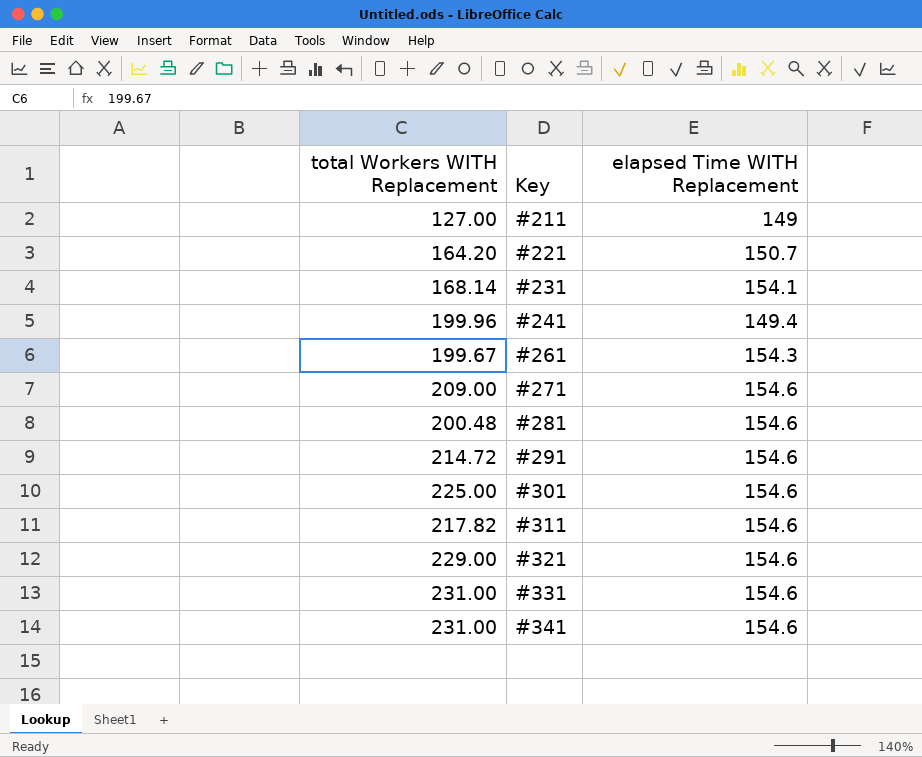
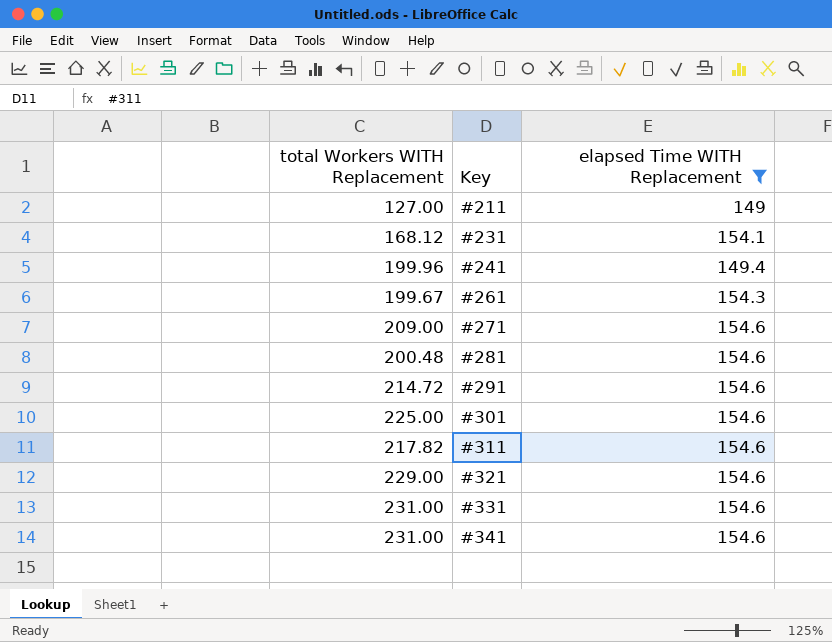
filter: none -> elapsed Time WITH Replacement != 150.7
#231 | total Workers WITH Replacement: 168.14 -> 168.12

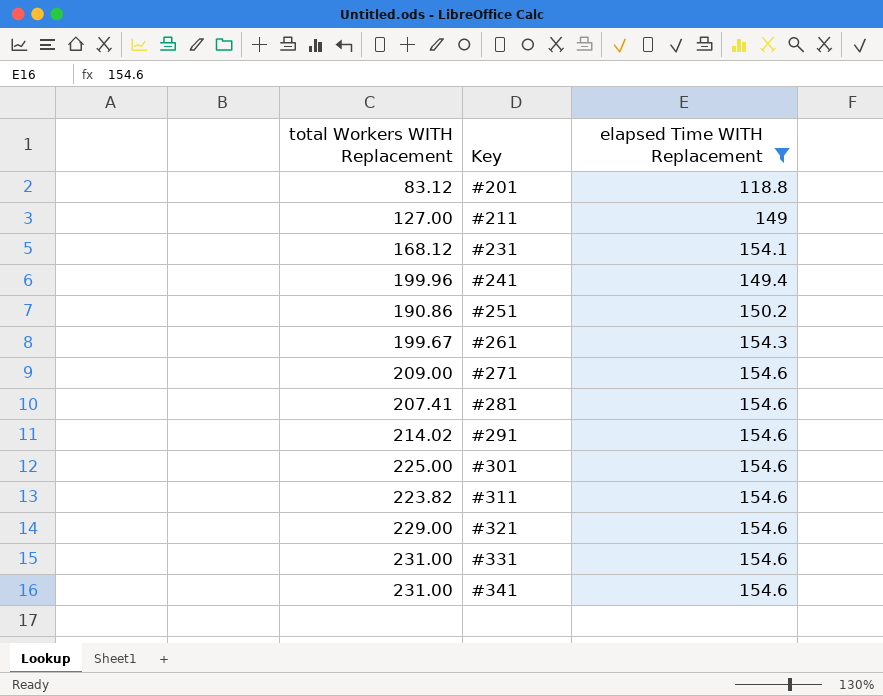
row #201: none -> 83.12 | 118.8
row #251: none -> 190.86 | 150.2
#281 | total Workers WITH Replacement: 200.48 -> 207.41
#291 | total Workers WITH Replacement: 214.72 -> 214.02
#311 | total Workers WITH Replacement: 217.82 -> 223.82

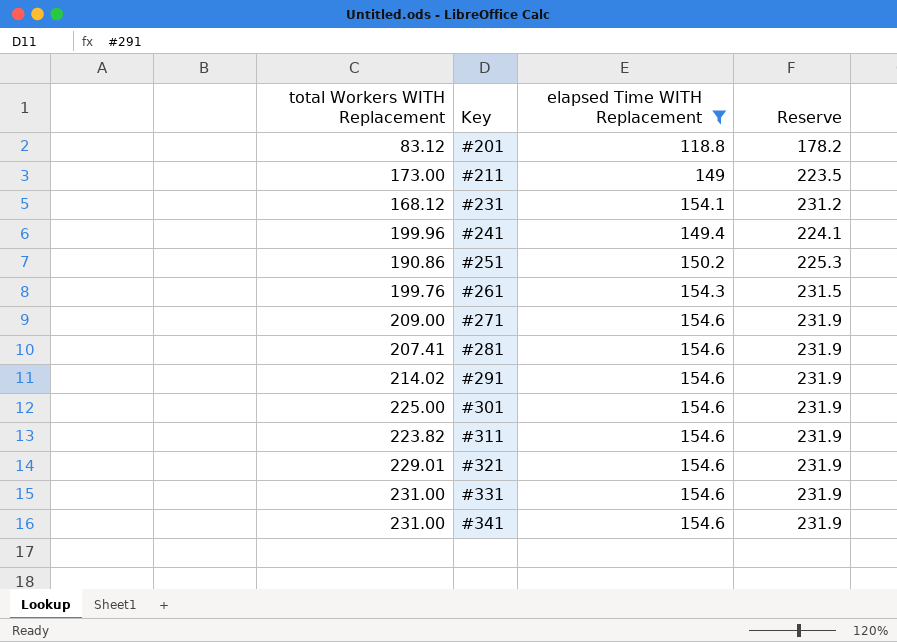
column Reserve | formula: none -> [elapsed Time WITH Replacement] * 1.5
#211 | total Workers WITH Replacement: 127.00 -> 173.00
#261 | total Workers WITH Replacement: 199.67 -> 199.76
#321 | total Workers WITH Replacement: 229.00 -> 229.01

